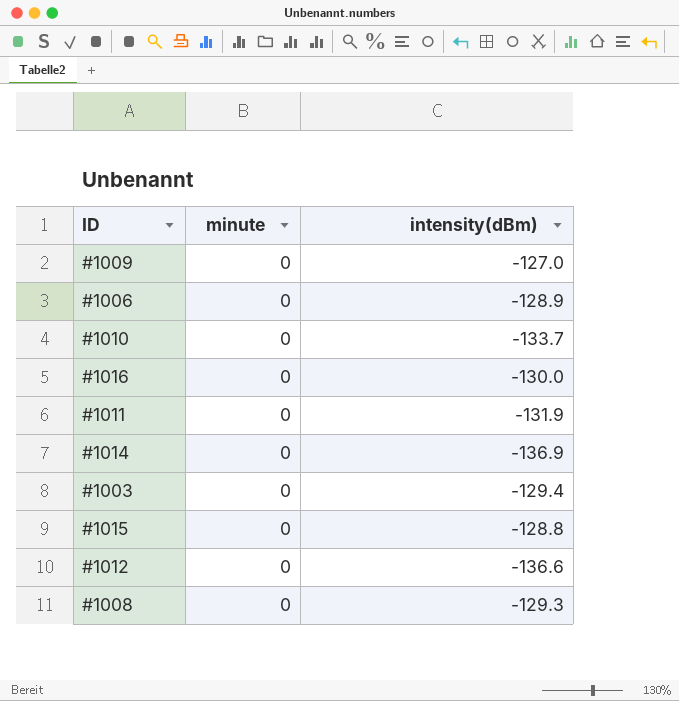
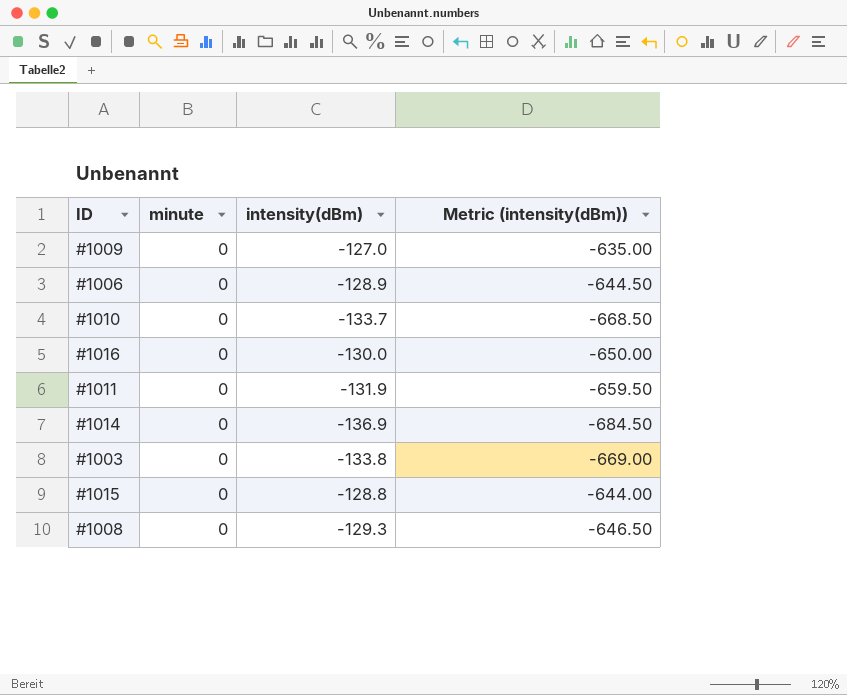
column Metric (intensity(dBm)) | formula: none -> [intensity(dBm)] * 5
row #1012: 0 | -136.6 -> none
#1003 | intensity(dBm): -129.4 -> -133.8

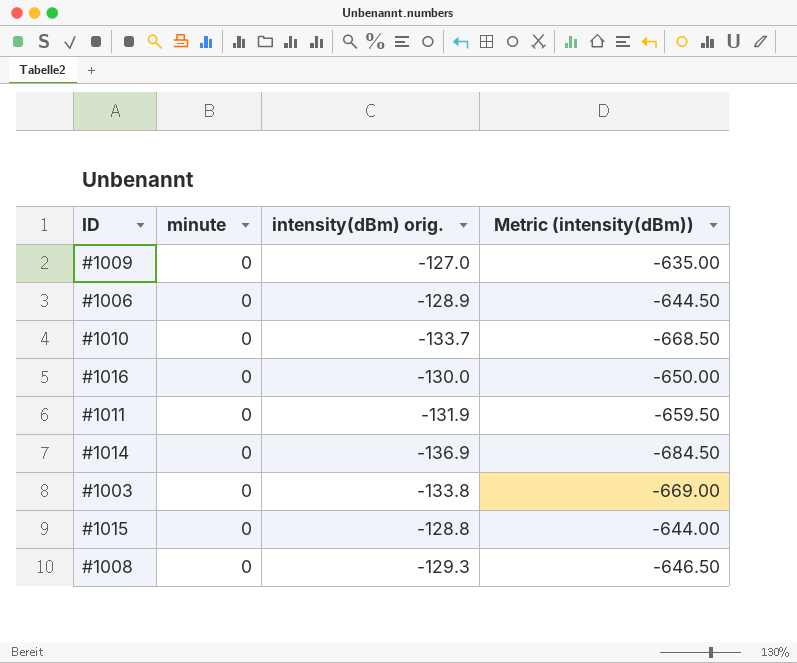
column name: intensity(dBm) -> intensity(dBm) orig.

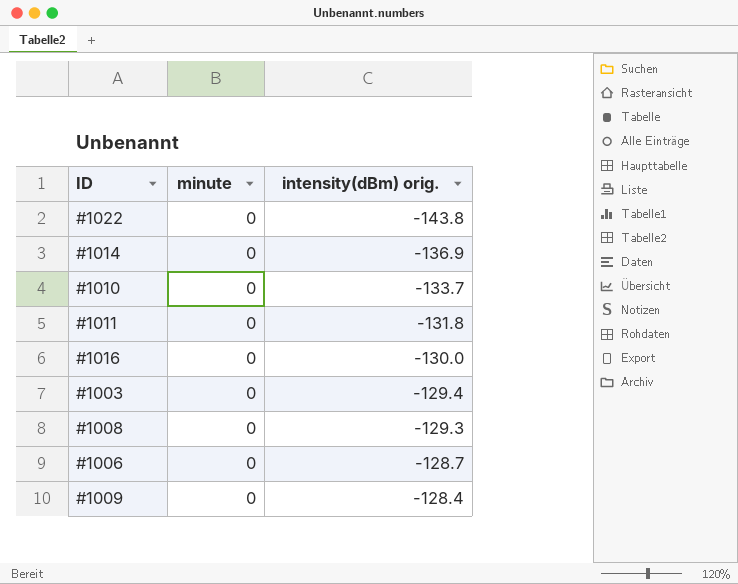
row order: none -> intensity(dBm) orig. ascending
column Metric (intensity(dBm)) | formula: [intensity(dBm) orig.] * 5 -> none
row #1015: 0 | -128.8 | -644.00 -> none
row #1022: none -> 0 | -143.8
#1011 | intensity(dBm) orig.: -131.9 -> -131.8
#1003 | intensity(dBm) orig.: -133.8 -> -129.4
#1006 | intensity(dBm) orig.: -128.9 -> -128.7
#1009 | intensity(dBm) orig.: -127.0 -> -128.4

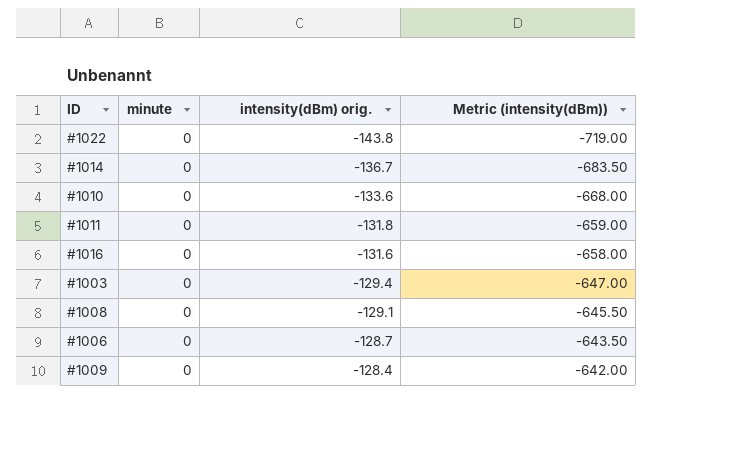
column Metric (intensity(dBm)) | formula: none -> [intensity(dBm) orig.] * 5
#1014 | intensity(dBm) orig.: -136.9 -> -136.7
#1010 | intensity(dBm) orig.: -133.7 -> -133.6
#1016 | intensity(dBm) orig.: -130.0 -> -131.6
#1008 | intensity(dBm) orig.: -129.3 -> -129.1

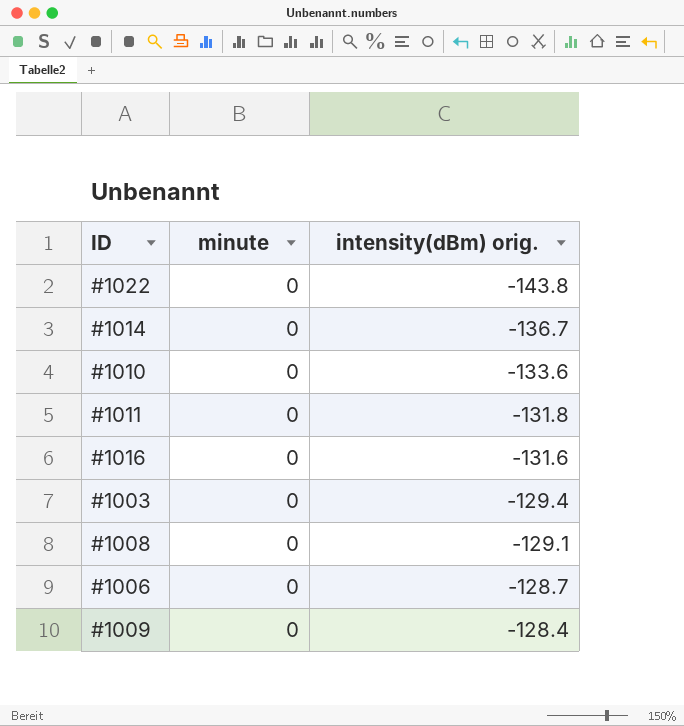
column Metric (intensity(dBm)) | formula: [intensity(dBm) orig.] * 5 -> none

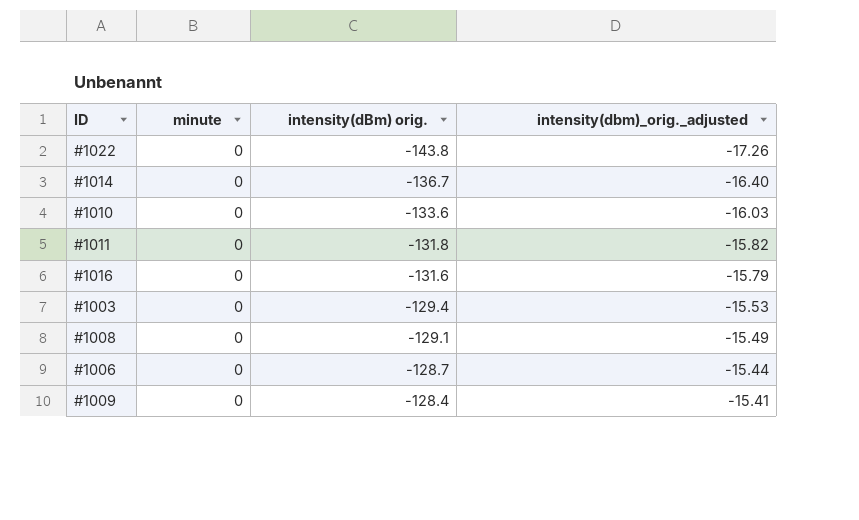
column intensity(dbm)_orig._adjusted | formula: none -> [intensity(dBm) orig.] * 0.12

